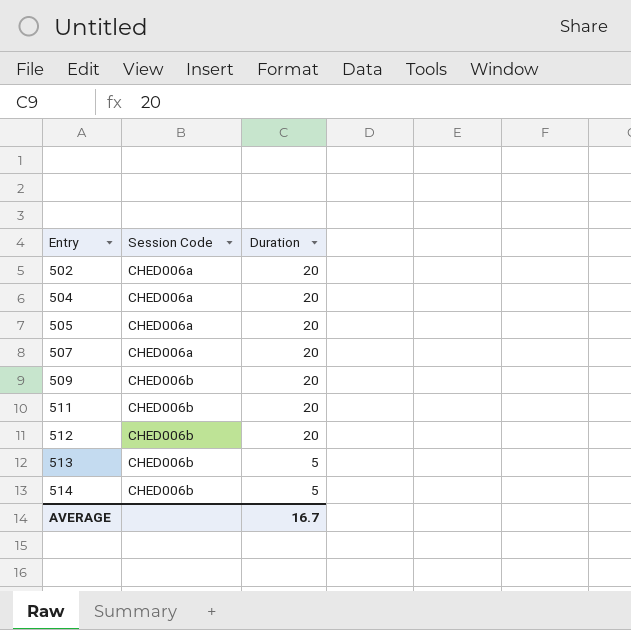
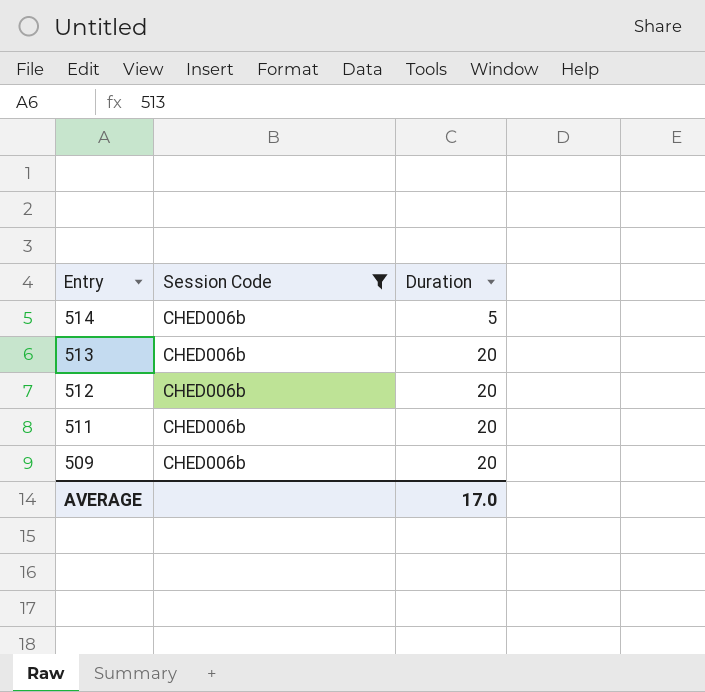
filter: none -> Session Code = CHED006b
row order: Entry ascending -> Entry descending
513 | Duration: 5 -> 20
AVERAGE | Duration: 16.7 -> 17.0

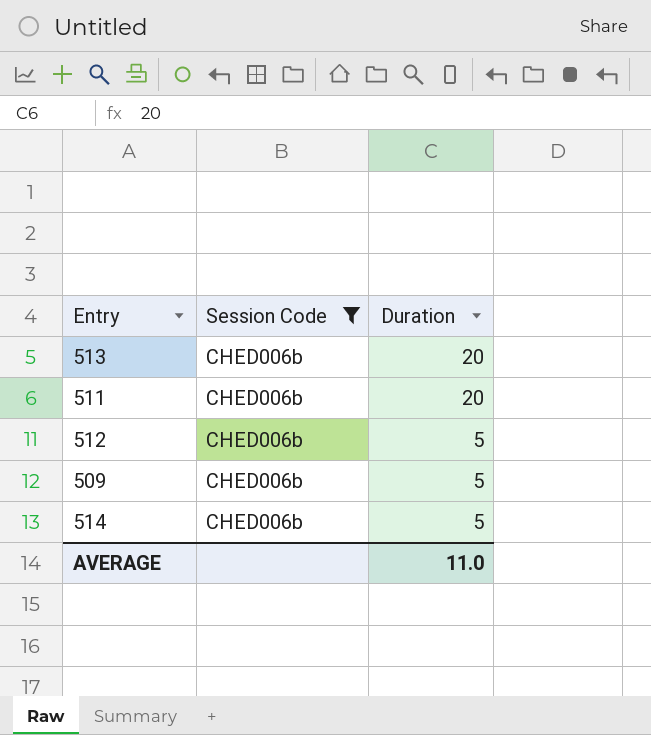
row order: Entry descending -> Duration descending
512 | Duration: 20 -> 5
509 | Duration: 20 -> 5
AVERAGE | Duration: 17.0 -> 11.0

